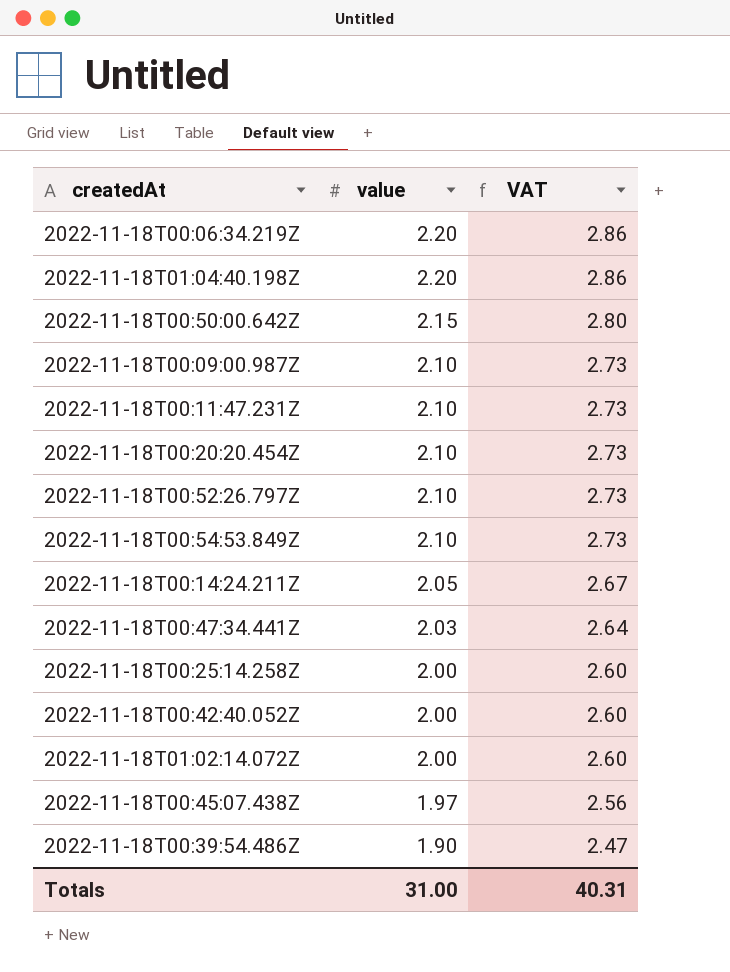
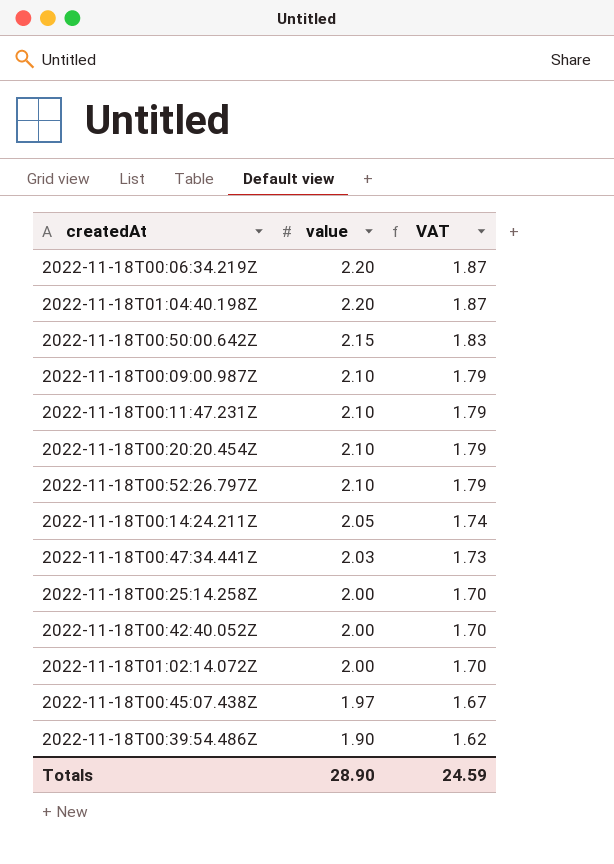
column VAT | formula: [value] * 1.3 -> [value] * 0.85
row 2022-11-18T00:54:53.849Z: 2.10 | 2.73 -> none
Totals | value: 31.00 -> 28.90
Totals | VAT: 40.31 -> 24.59

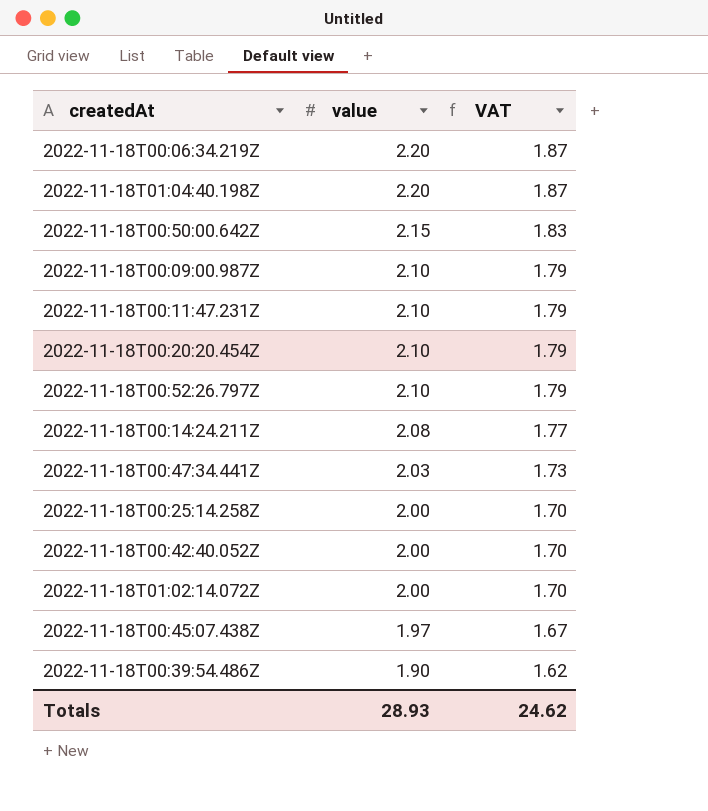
2022-11-18T00:14:24.211Z | value: 2.05 -> 2.08
2022-11-18T00:14:24.211Z | VAT: 1.74 -> 1.77
Totals | value: 28.90 -> 28.93
Totals | VAT: 24.59 -> 24.62

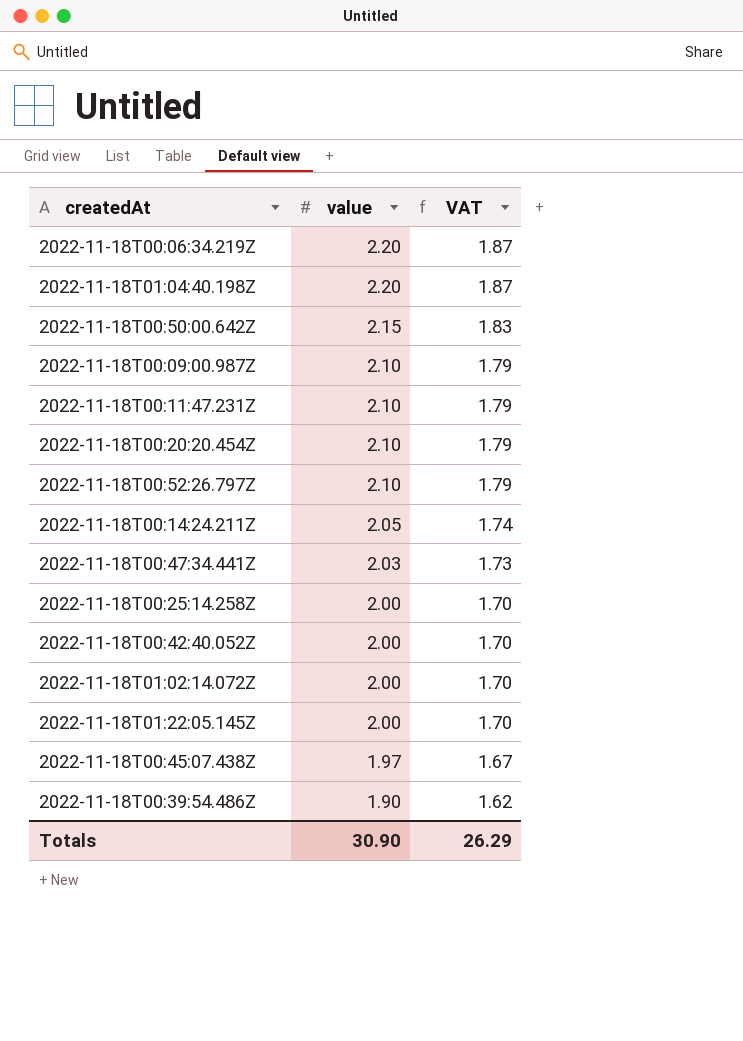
2022-11-18T00:14:24.211Z | value: 2.08 -> 2.05
2022-11-18T00:14:24.211Z | VAT: 1.77 -> 1.74
row 2022-11-18T01:22:05.145Z: none -> 2.00 | 1.70
Totals | value: 28.93 -> 30.90
Totals | VAT: 24.62 -> 26.29

